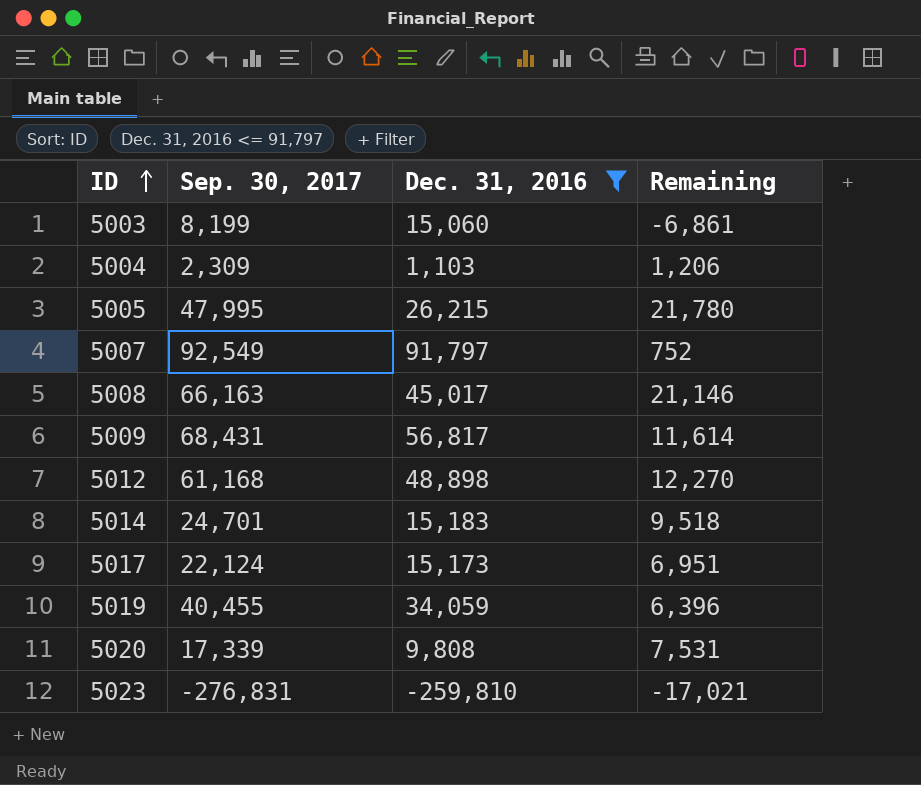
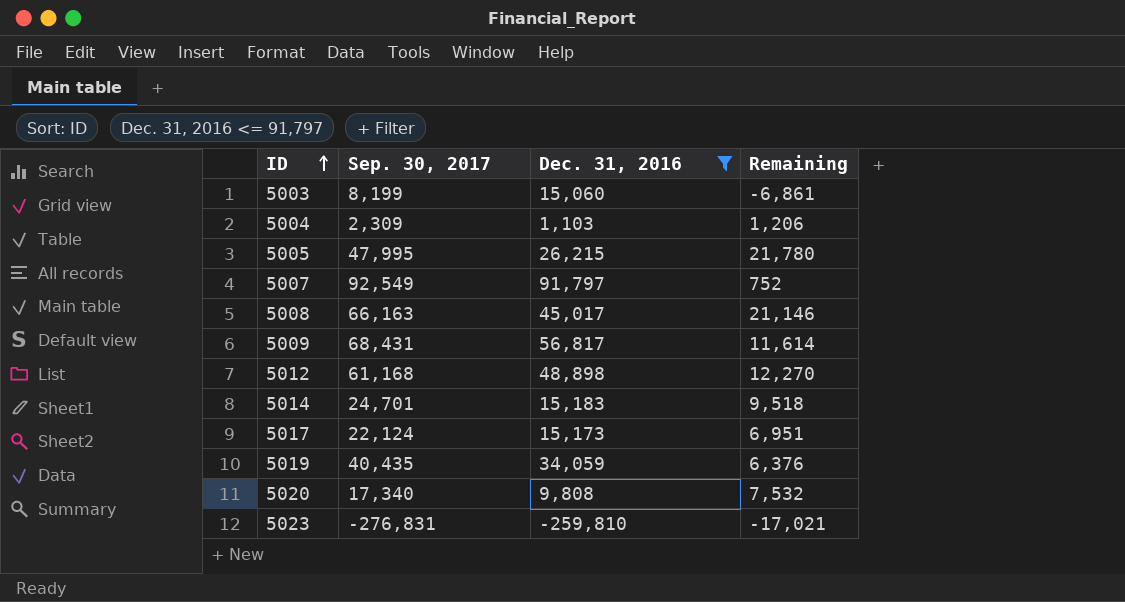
5019 | Sep. 30, 2017: 40,455 -> 40,435
5019 | Remaining: 6,396 -> 6,376
5020 | Sep. 30, 2017: 17,339 -> 17,340
5020 | Remaining: 7,531 -> 7,532

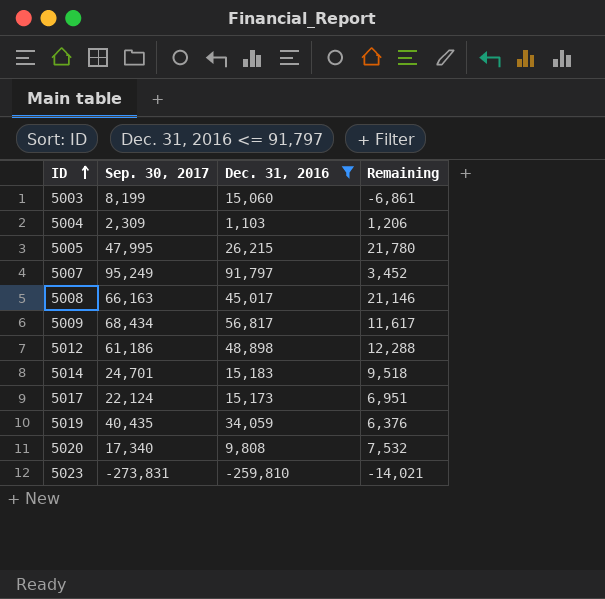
5007 | Sep. 30, 2017: 92,549 -> 95,249
5007 | Remaining: 752 -> 3,452
5009 | Sep. 30, 2017: 68,431 -> 68,434
5009 | Remaining: 11,614 -> 11,617
5012 | Sep. 30, 2017: 61,168 -> 61,186
5012 | Remaining: 12,270 -> 12,288
5023 | Sep. 30, 2017: -276,831 -> -273,831
5023 | Remaining: -17,021 -> -14,021

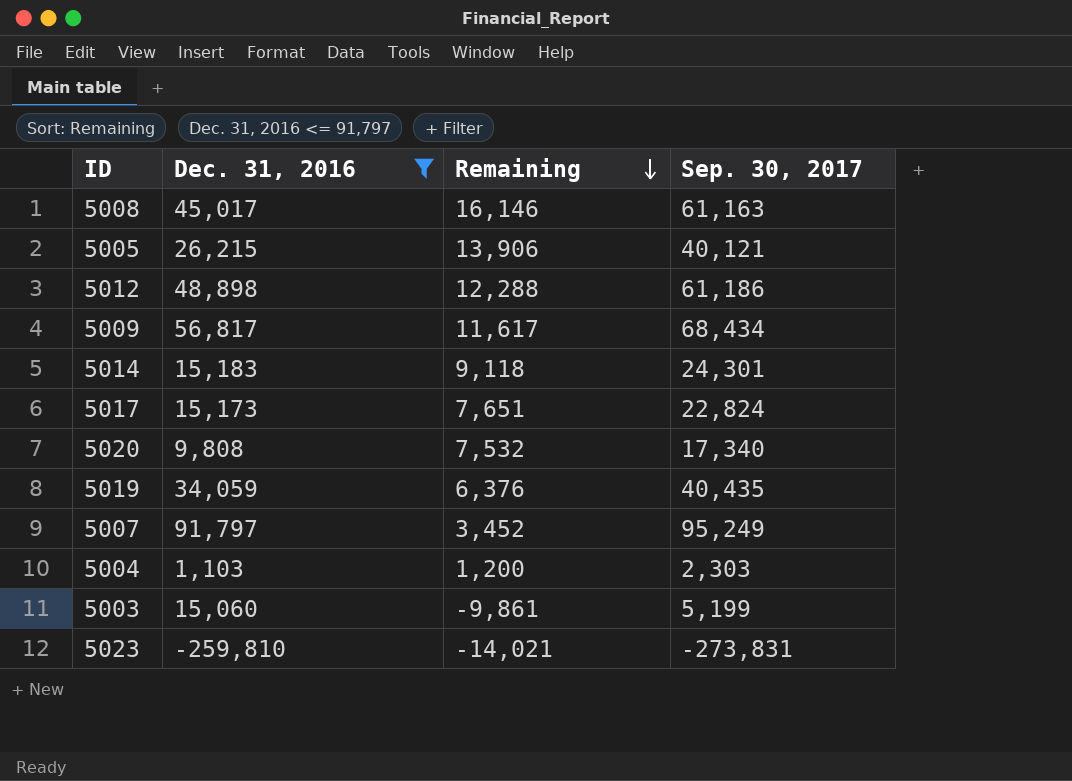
row order: ID ascending -> Remaining descending
column Sep. 30, 2017 | position: 2 -> 4
5008 | Remaining: 21,146 -> 16,146
5008 | Sep. 30, 2017: 66,163 -> 61,163
5005 | Remaining: 21,780 -> 13,906
5005 | Sep. 30, 2017: 47,995 -> 40,121
5014 | Remaining: 9,518 -> 9,118
5014 | Sep. 30, 2017: 24,701 -> 24,301
5017 | Remaining: 6,951 -> 7,651
5017 | Sep. 30, 2017: 22,124 -> 22,824
5004 | Remaining: 1,206 -> 1,200
5004 | Sep. 30, 2017: 2,309 -> 2,303
5003 | Remaining: -6,861 -> -9,861
5003 | Sep. 30, 2017: 8,199 -> 5,199

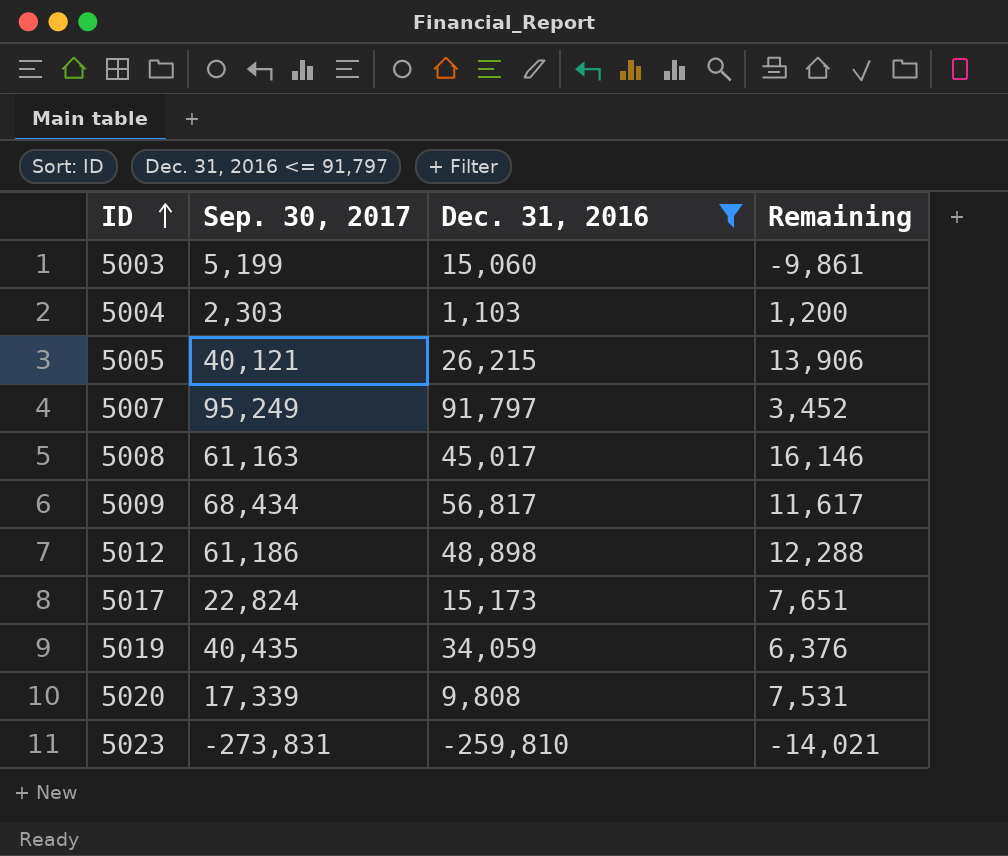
row order: Remaining descending -> ID ascending
column Sep. 30, 2017 | position: 4 -> 2
row 5014: 15,183 | 9,118 | 24,301 -> none
5020 | Sep. 30, 2017: 17,340 -> 17,339
5020 | Remaining: 7,532 -> 7,531

